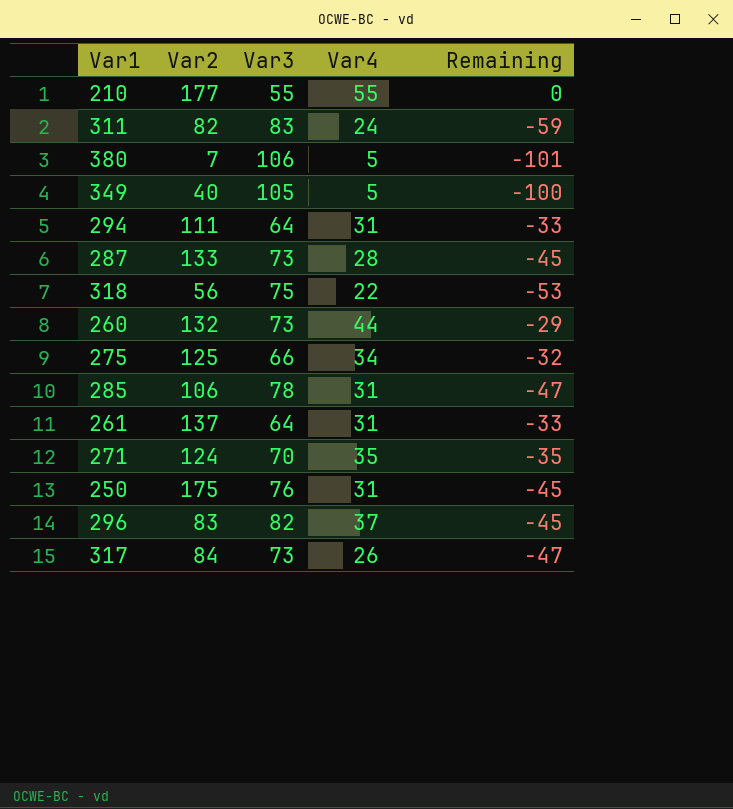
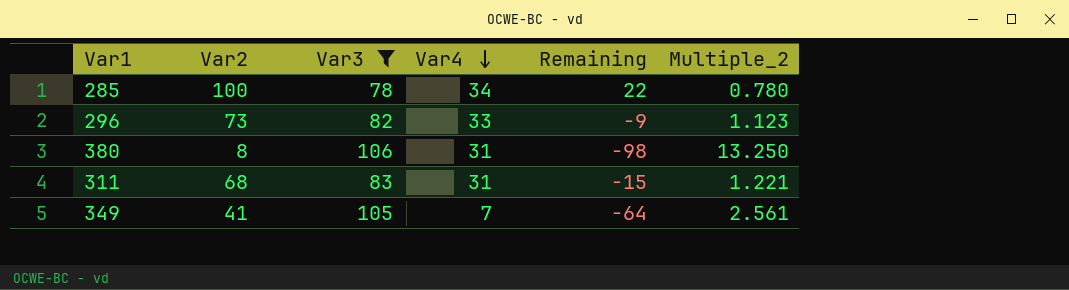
filter: none -> Var3 >= 78
row order: none -> Var4 descending
column Remaining | formula: [Var4] - [Var3] -> [Var2] - [Var3]
column Multiple_2 | formula: none -> [Var3] / [Var2]
285 | Var2: 106 -> 100
285 | Var4: 31 -> 34
296 | Var2: 83 -> 73
296 | Var4: 37 -> 33
380 | Var2: 7 -> 8
380 | Var4: 5 -> 31
311 | Var2: 82 -> 68
311 | Var4: 24 -> 31
349 | Var2: 40 -> 41
349 | Var4: 5 -> 7

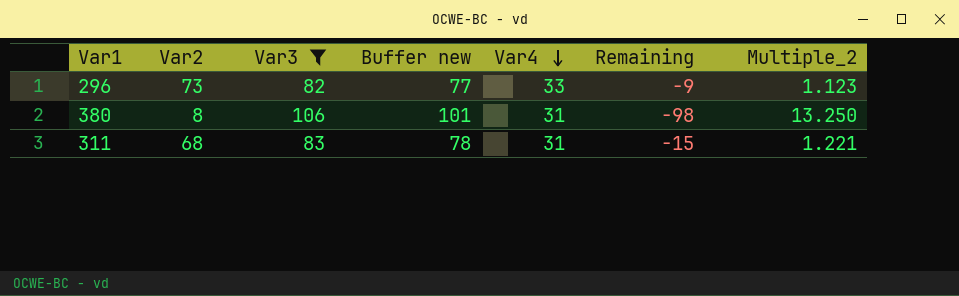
column Buffer new | formula: none -> [Var3] - 5
row 285: 100 | 78 | 34 | 22 | 0.780 -> none
row 349: 41 | 105 | 7 | -64 | 2.561 -> none

